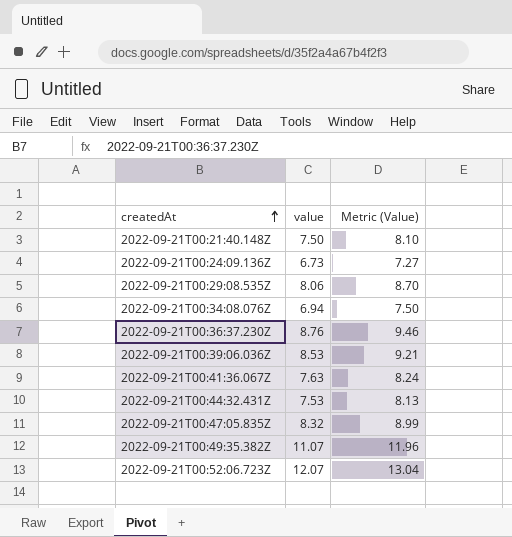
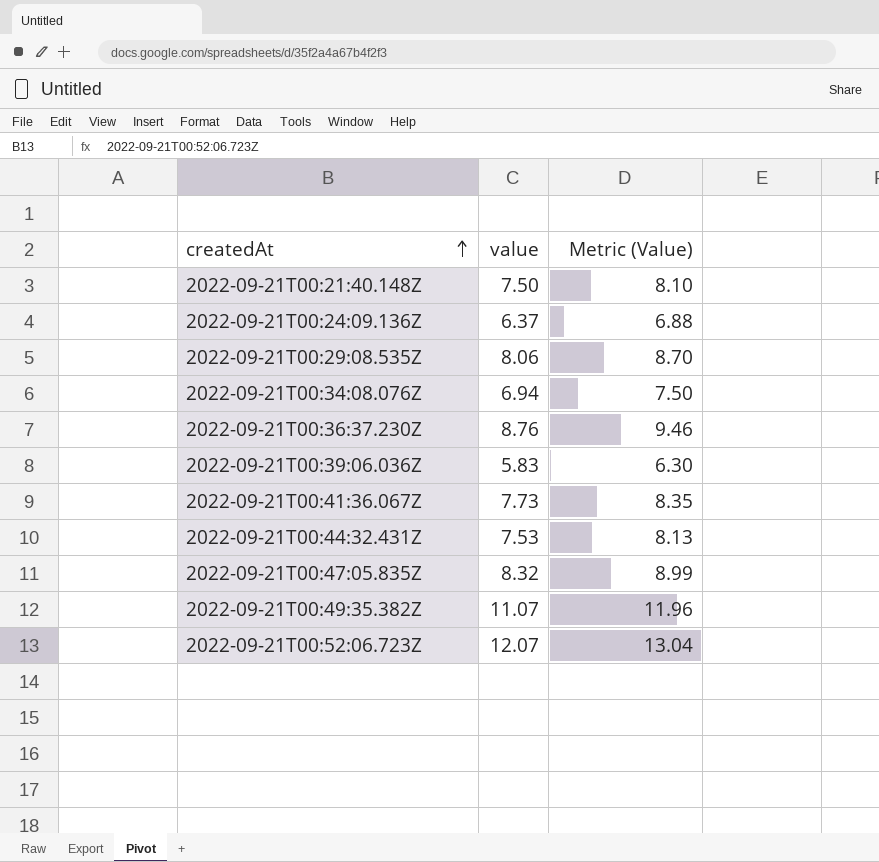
2022-09-21T00:24:09.136Z | value: 6.73 -> 6.37
2022-09-21T00:24:09.136Z | Metric (Value): 7.27 -> 6.88
2022-09-21T00:39:06.036Z | value: 8.53 -> 5.83
2022-09-21T00:39:06.036Z | Metric (Value): 9.21 -> 6.30
2022-09-21T00:41:36.067Z | value: 7.63 -> 7.73
2022-09-21T00:41:36.067Z | Metric (Value): 8.24 -> 8.35

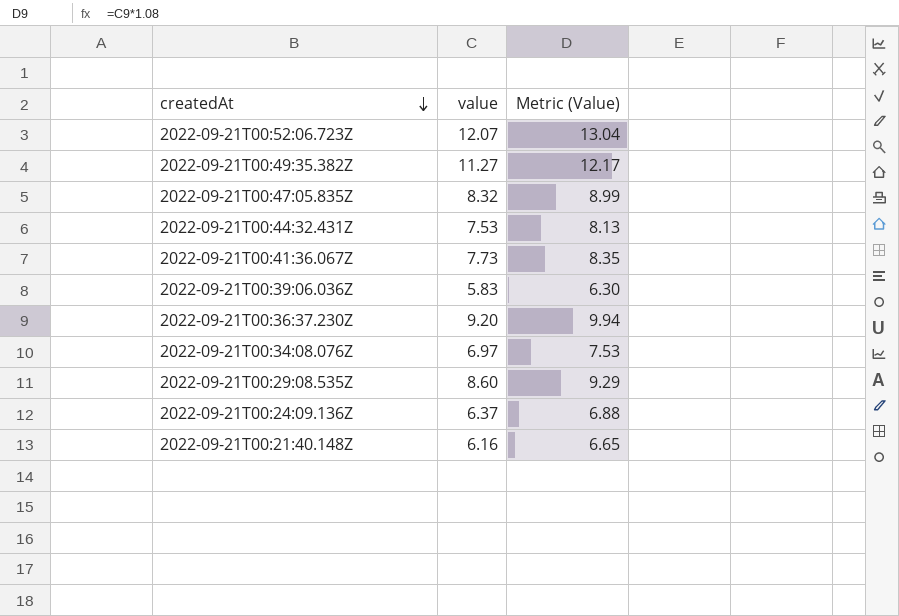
row order: createdAt ascending -> createdAt descending
2022-09-21T00:49:35.382Z | value: 11.07 -> 11.27
2022-09-21T00:49:35.382Z | Metric (Value): 11.96 -> 12.17
2022-09-21T00:36:37.230Z | value: 8.76 -> 9.20
2022-09-21T00:36:37.230Z | Metric (Value): 9.46 -> 9.94
2022-09-21T00:34:08.076Z | value: 6.94 -> 6.97
2022-09-21T00:34:08.076Z | Metric (Value): 7.50 -> 7.53
2022-09-21T00:29:08.535Z | value: 8.06 -> 8.60
2022-09-21T00:29:08.535Z | Metric (Value): 8.70 -> 9.29
2022-09-21T00:21:40.148Z | value: 7.50 -> 6.16
2022-09-21T00:21:40.148Z | Metric (Value): 8.10 -> 6.65

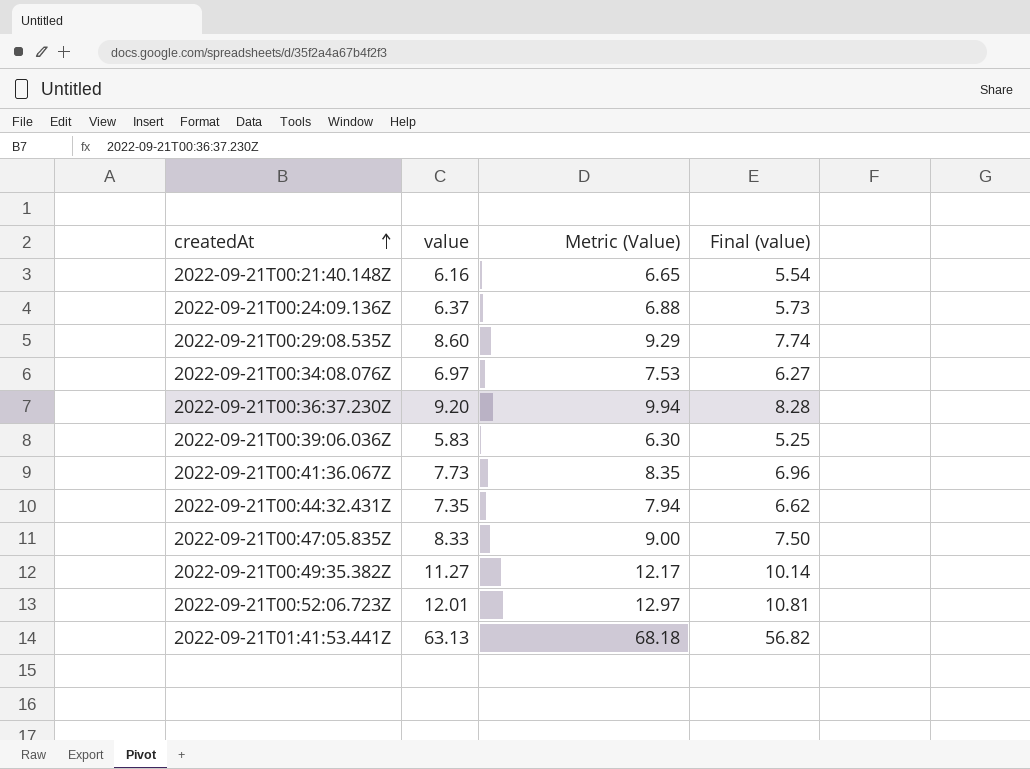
row order: createdAt descending -> createdAt ascending
column Final (value) | formula: none -> [value] * 0.9
2022-09-21T00:44:32.431Z | value: 7.53 -> 7.35
2022-09-21T00:44:32.431Z | Metric (Value): 8.13 -> 7.94
2022-09-21T00:47:05.835Z | value: 8.32 -> 8.33
2022-09-21T00:47:05.835Z | Metric (Value): 8.99 -> 9.00
2022-09-21T00:52:06.723Z | value: 12.07 -> 12.01
2022-09-21T00:52:06.723Z | Metric (Value): 13.04 -> 12.97
row 2022-09-21T01:41:53.441Z: none -> 63.13 | 68.18 | 56.82

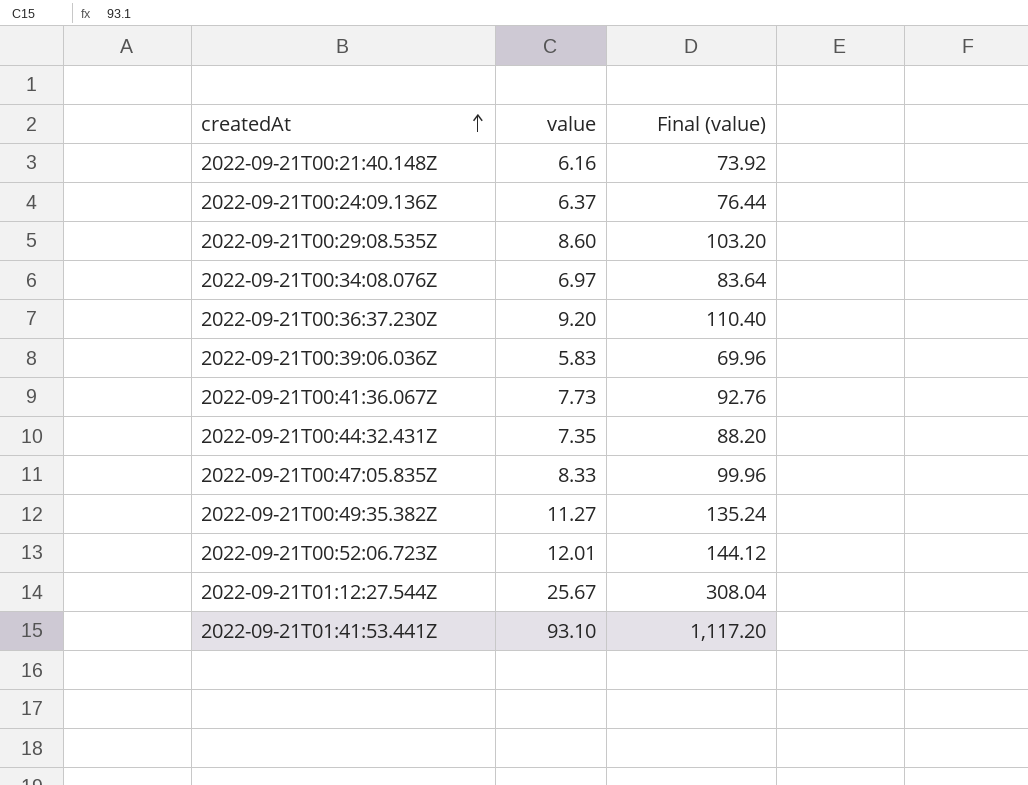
column Metric (Value) | formula: [value] * 1.08 -> none
column Final (value) | formula: [value] * 0.9 -> [value] * 12
row 2022-09-21T01:12:27.544Z: none -> 25.67 | 308.04
2022-09-21T01:41:53.441Z | value: 63.13 -> 93.10

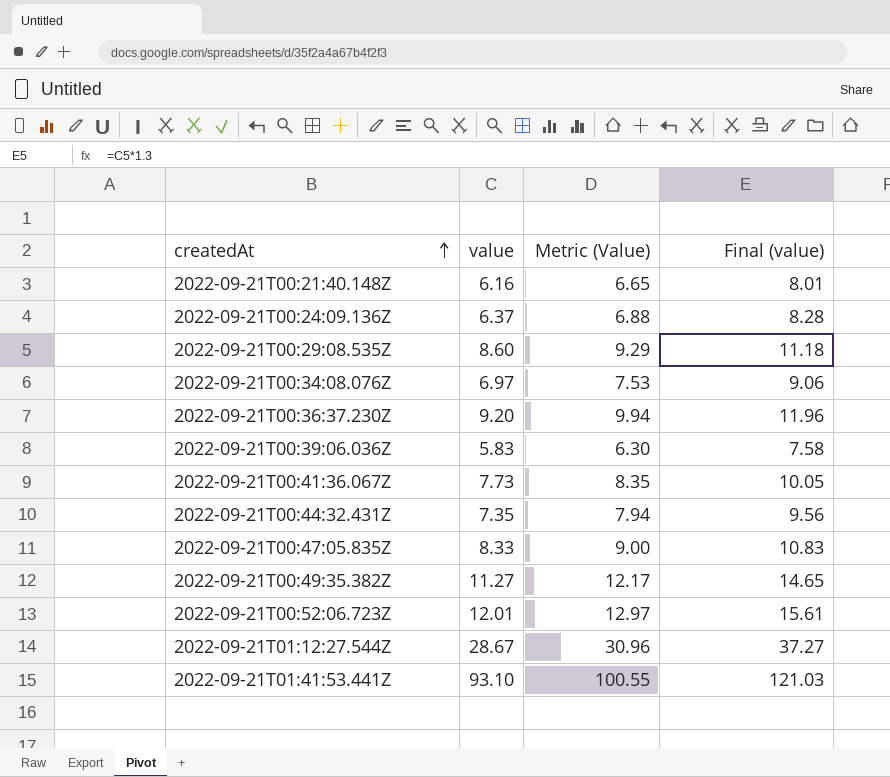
column Metric (Value) | formula: none -> [value] * 1.08
column Final (value) | formula: [value] * 12 -> [value] * 1.3
2022-09-21T01:12:27.544Z | value: 25.67 -> 28.67

